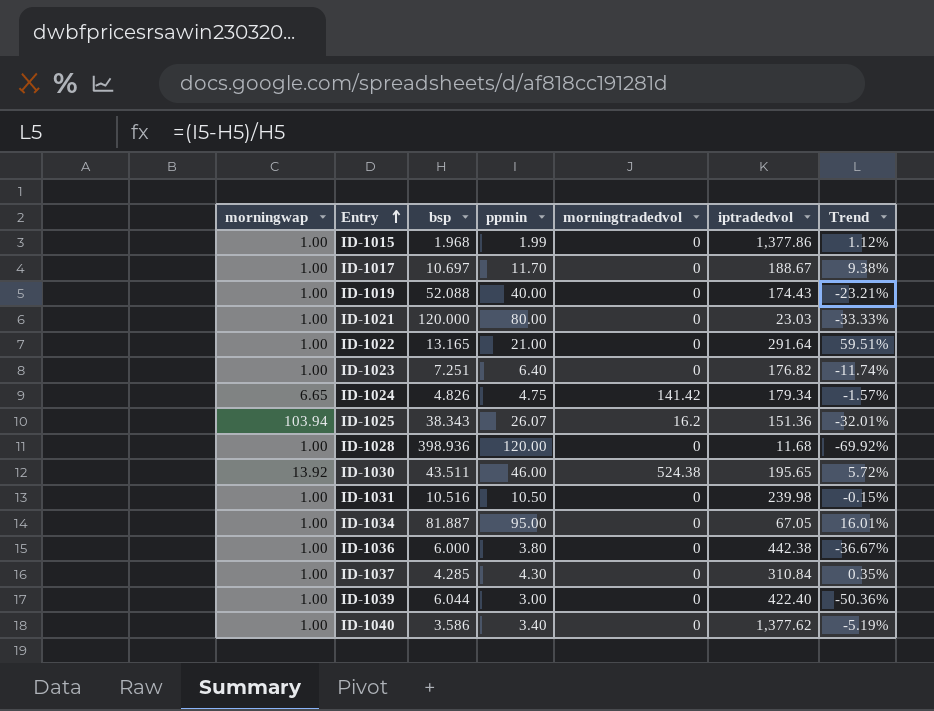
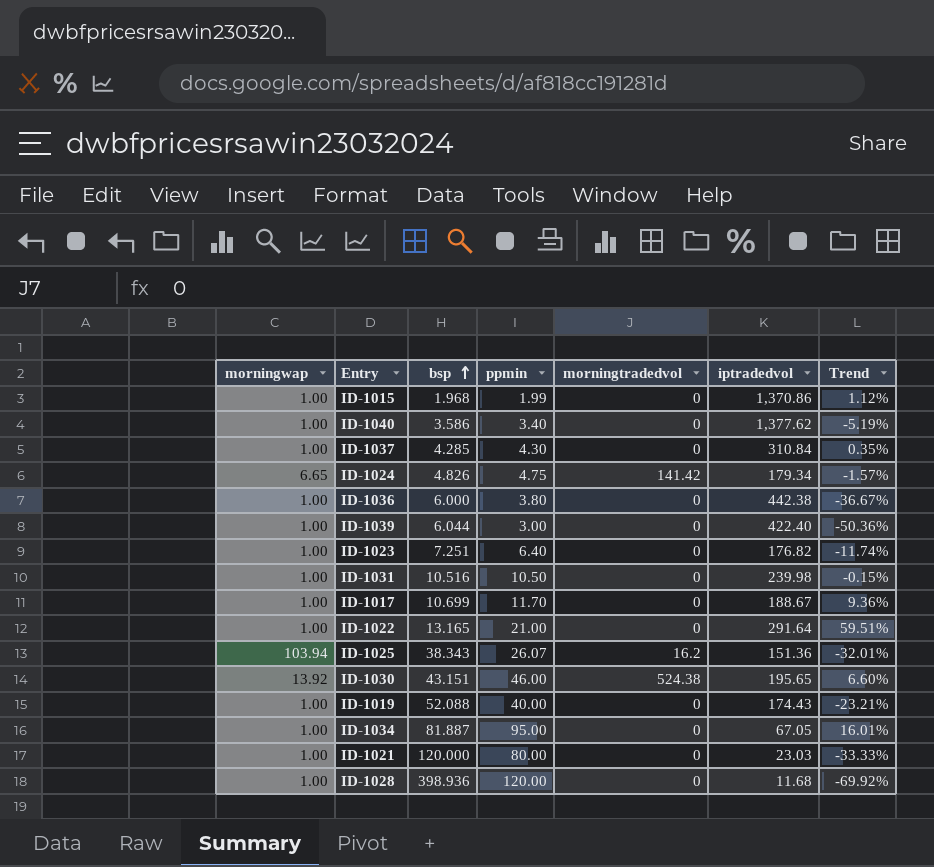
row order: Entry ascending -> bsp ascending
ID-1015 | iptradedvol: 1,377.86 -> 1,370.86
ID-1017 | bsp: 10.697 -> 10.699
ID-1017 | Trend: 9.38% -> 9.36%
ID-1030 | bsp: 43.511 -> 43.151
ID-1030 | Trend: 5.72% -> 6.60%

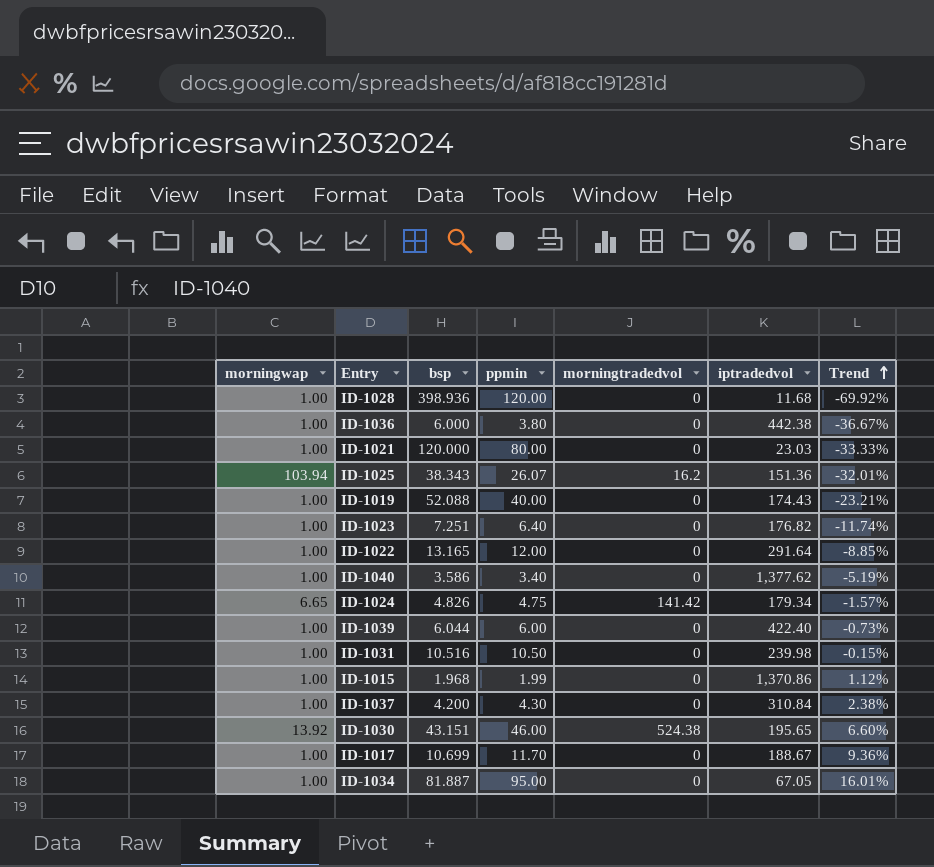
row order: bsp ascending -> Trend ascending
ID-1022 | ppmin: 21.00 -> 12.00
ID-1022 | Trend: 59.51% -> -8.85%
ID-1039 | ppmin: 3.00 -> 6.00
ID-1039 | Trend: -50.36% -> -0.73%
ID-1037 | bsp: 4.285 -> 4.200
ID-1037 | Trend: 0.35% -> 2.38%

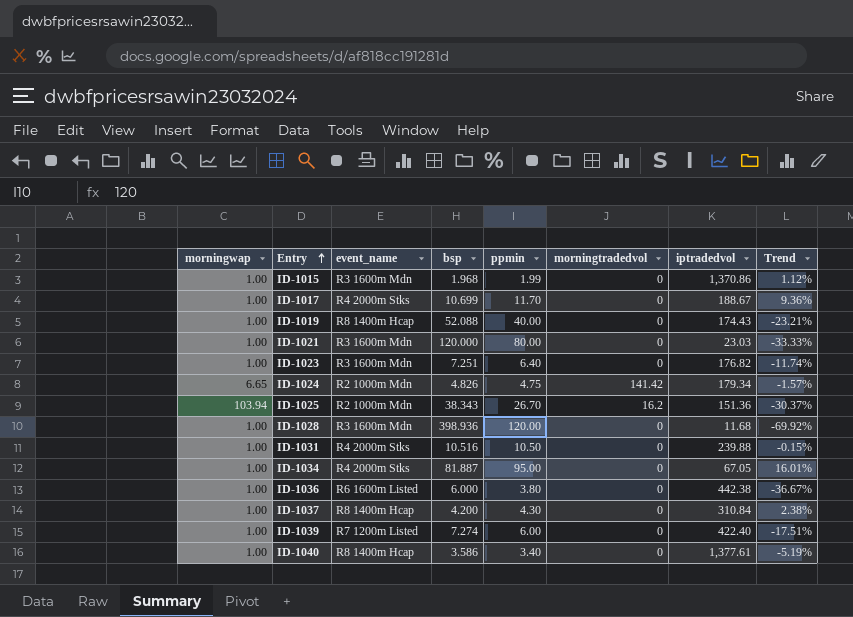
row order: Trend ascending -> Entry ascending
column event_name | position: none -> 3
row ID-1022: 1.00 | 13.165 | 12.00 | 0 | 291.64 | -8.85% -> none
row ID-1030: 13.92 | 43.151 | 46.00 | 524.38 | 195.65 | 6.60% -> none
ID-1025 | ppmin: 26.07 -> 26.70
ID-1025 | Trend: -32.01% -> -30.37%
ID-1031 | iptradedvol: 239.98 -> 239.88
ID-1039 | bsp: 6.044 -> 7.274
ID-1039 | Trend: -0.73% -> -17.51%
ID-1040 | iptradedvol: 1,377.62 -> 1,377.61

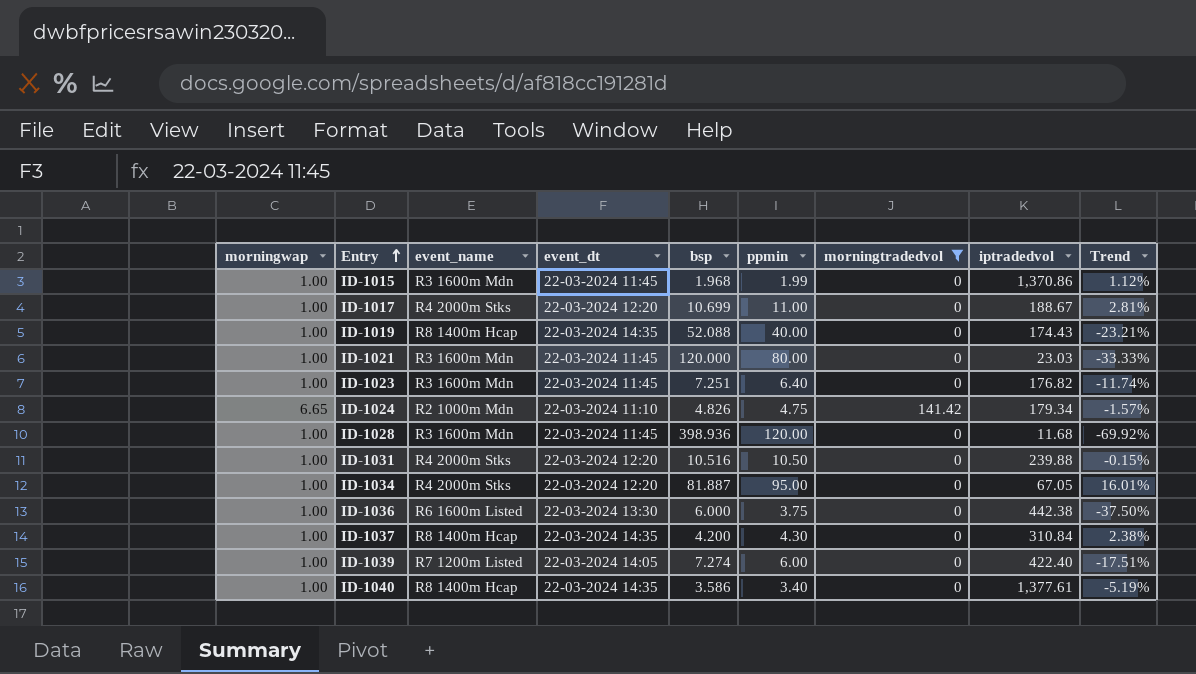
filter: none -> morningtradedvol != 16.2
column event_dt | position: none -> 4
ID-1017 | ppmin: 11.70 -> 11.00
ID-1017 | Trend: 9.36% -> 2.81%
ID-1036 | ppmin: 3.80 -> 3.75
ID-1036 | Trend: -36.67% -> -37.50%

